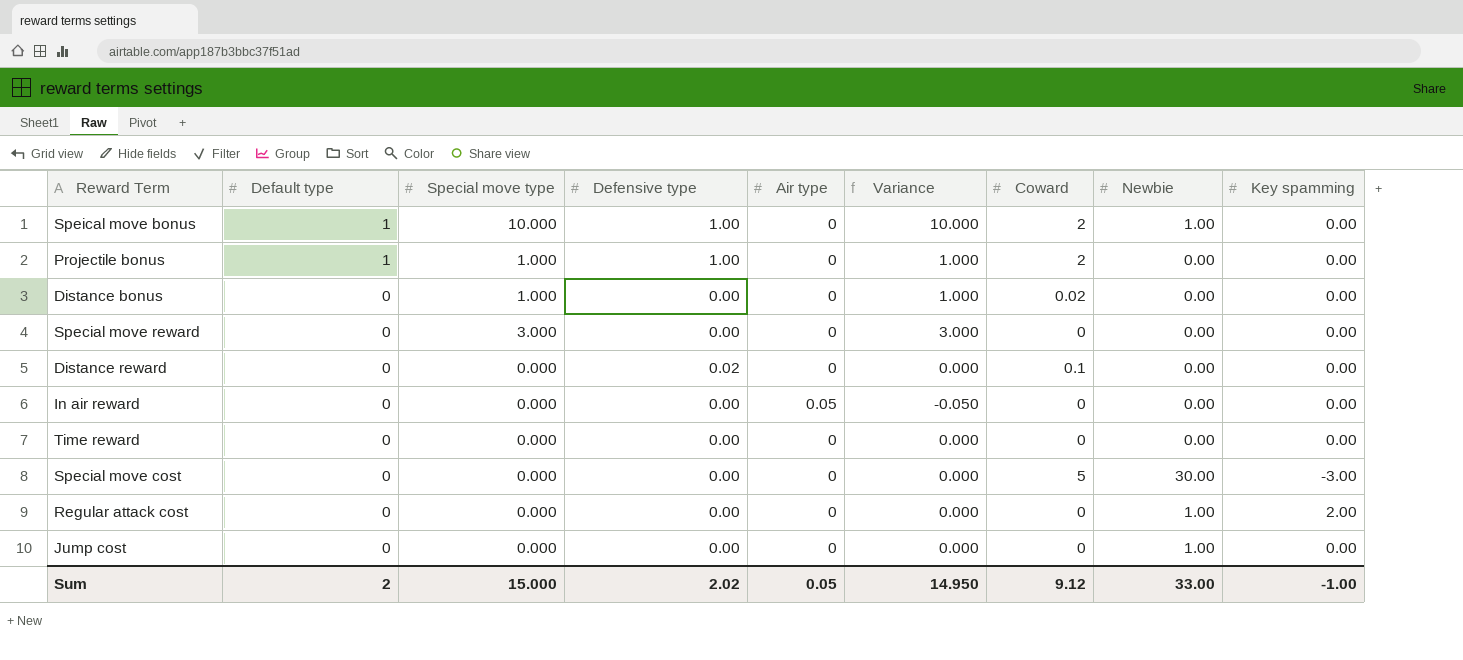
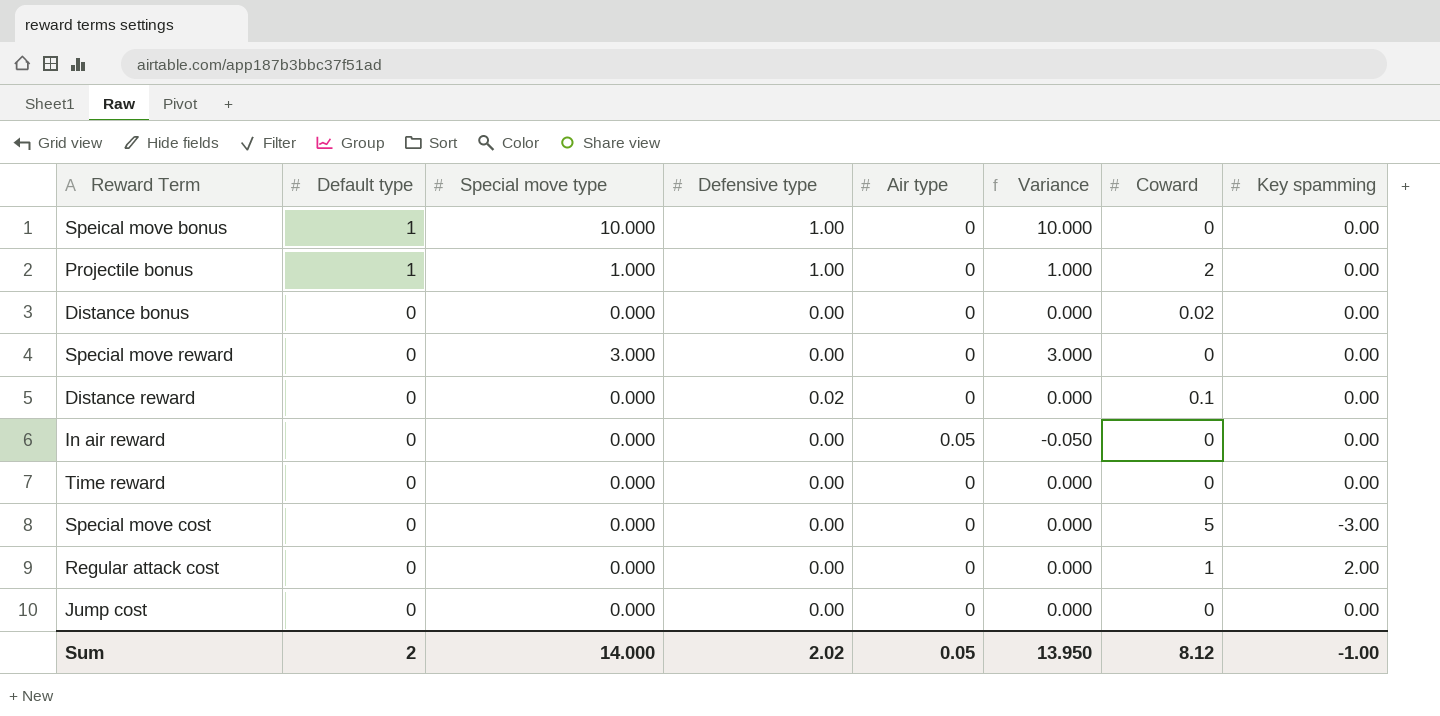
column Newbie | position: 8 -> none
Speical move bonus | Coward: 2 -> 0
Distance bonus | Special move type: 1.000 -> 0.000
Distance bonus | Variance: 1.000 -> 0.000
Regular attack cost | Coward: 0 -> 1
Sum | Special move type: 15.000 -> 14.000
Sum | Variance: 14.950 -> 13.950
Sum | Coward: 9.12 -> 8.12

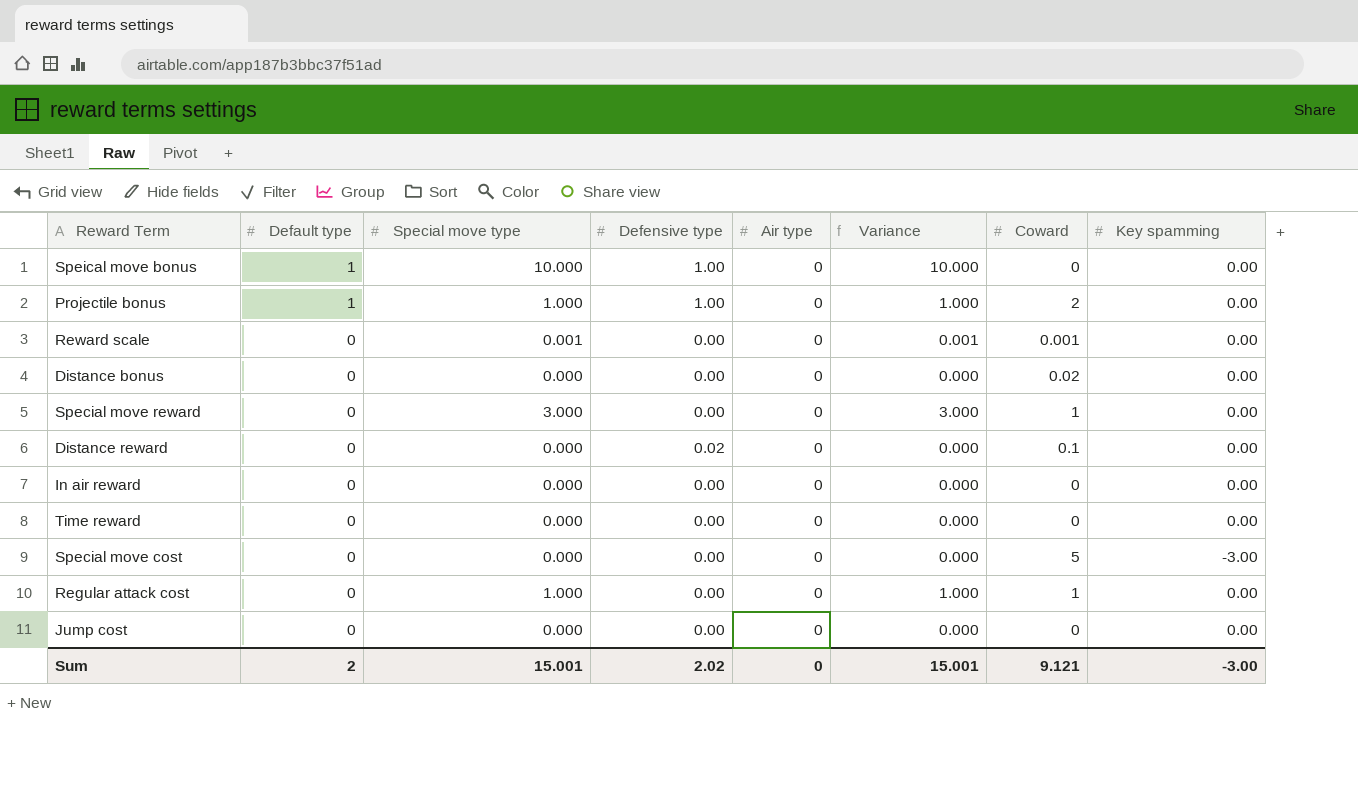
row Reward scale: none -> 0 | 0.001 | 0.00 | 0 | 0.001 | 0.001 | 0.00
Special move reward | Coward: 0 -> 1
In air reward | Air type: 0.05 -> 0
In air reward | Variance: -0.050 -> 0.000
Regular attack cost | Special move type: 0.000 -> 1.000
Regular attack cost | Variance: 0.000 -> 1.000
Regular attack cost | Key spamming: 2.00 -> 0.00
Sum | Special move type: 14.000 -> 15.001
Sum | Air type: 0.05 -> 0
Sum | Variance: 13.950 -> 15.001
Sum | Coward: 8.12 -> 9.121
Sum | Key spamming: -1.00 -> -3.00

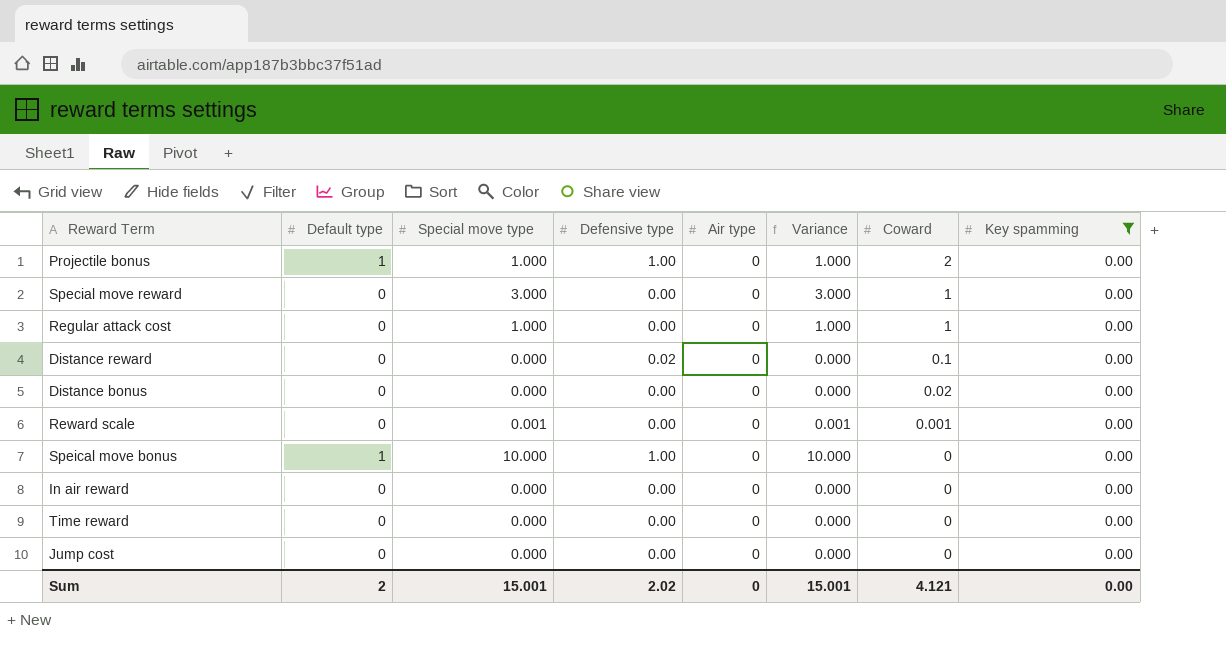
filter: none -> Key spamming = 0.00
row order: Default type descending -> Coward descending
Sum | Coward: 9.121 -> 4.121
Sum | Key spamming: -3.00 -> 0.00

